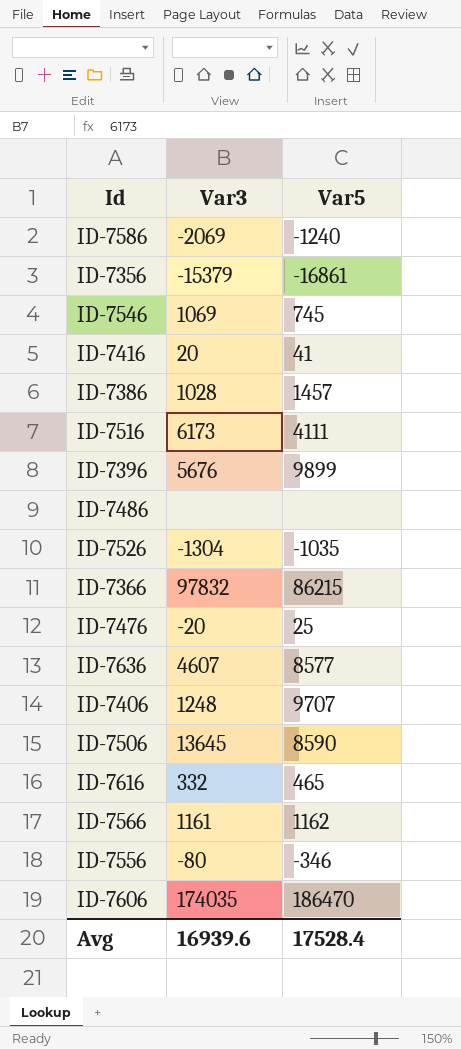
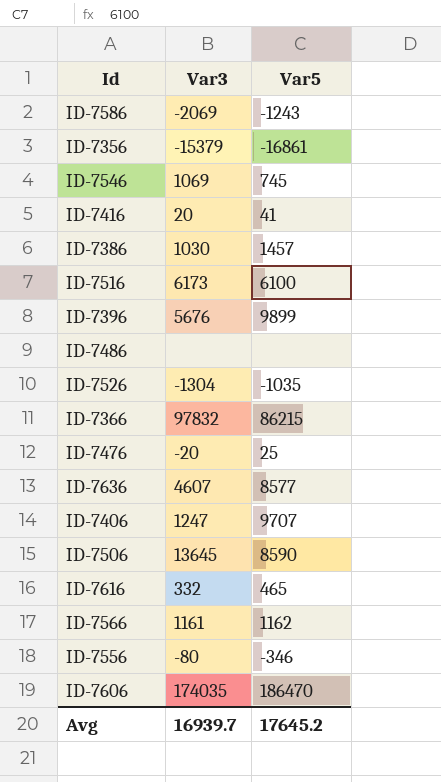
ID-7586 | Var5: -1240 -> -1243
ID-7386 | Var3: 1028 -> 1030
ID-7516 | Var5: 4111 -> 6100
ID-7406 | Var3: 1248 -> 1247
Avg | Var3: 16939.6 -> 16939.7
Avg | Var5: 17528.4 -> 17645.2

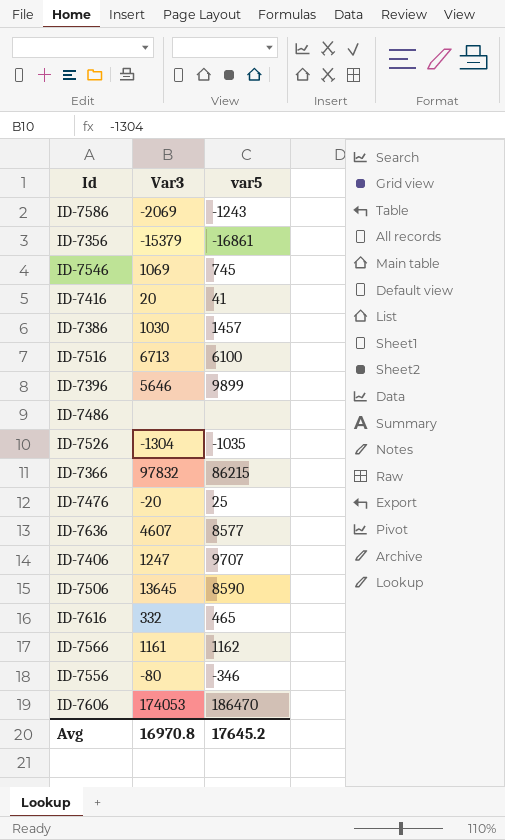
column name: Var5 -> var5
ID-7516 | Var3: 6173 -> 6713
ID-7396 | Var3: 5676 -> 5646
ID-7606 | Var3: 174035 -> 174053
Avg | Var3: 16939.7 -> 16970.8

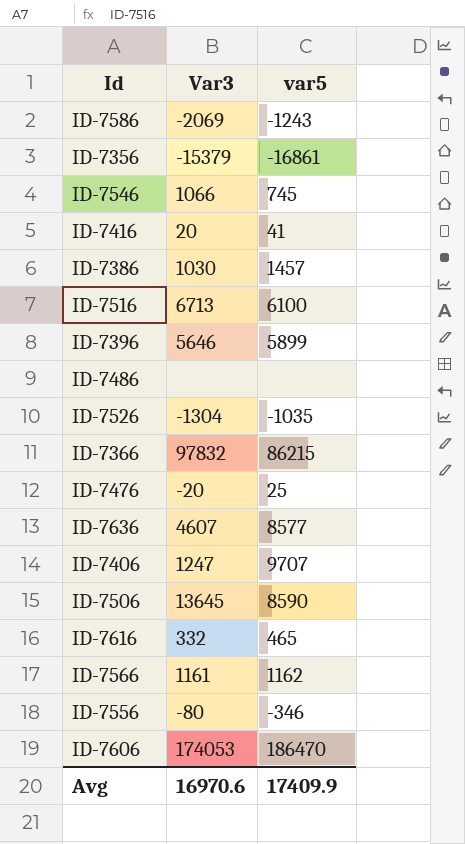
ID-7546 | Var3: 1069 -> 1066
ID-7396 | var5: 9899 -> 5899
Avg | Var3: 16970.8 -> 16970.6
Avg | var5: 17645.2 -> 17409.9

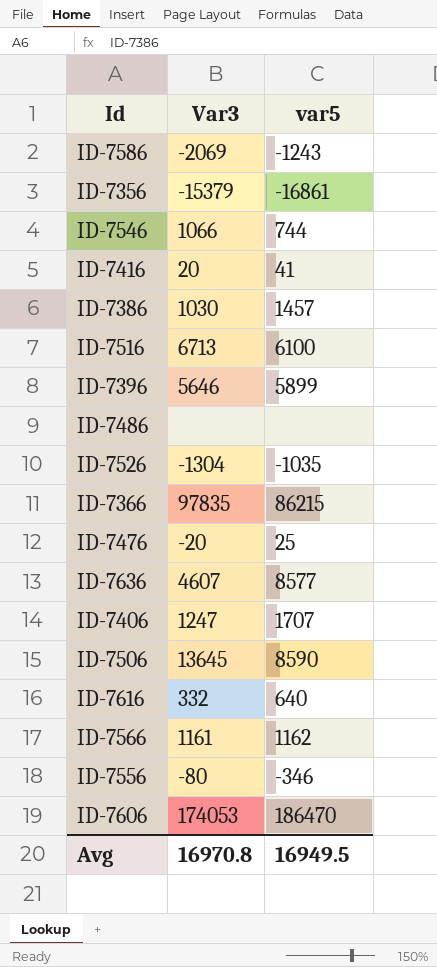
ID-7546 | var5: 745 -> 744
ID-7366 | Var3: 97832 -> 97835
ID-7406 | var5: 9707 -> 1707
ID-7616 | var5: 465 -> 640
Avg | Var3: 16970.6 -> 16970.8
Avg | var5: 17409.9 -> 16949.5

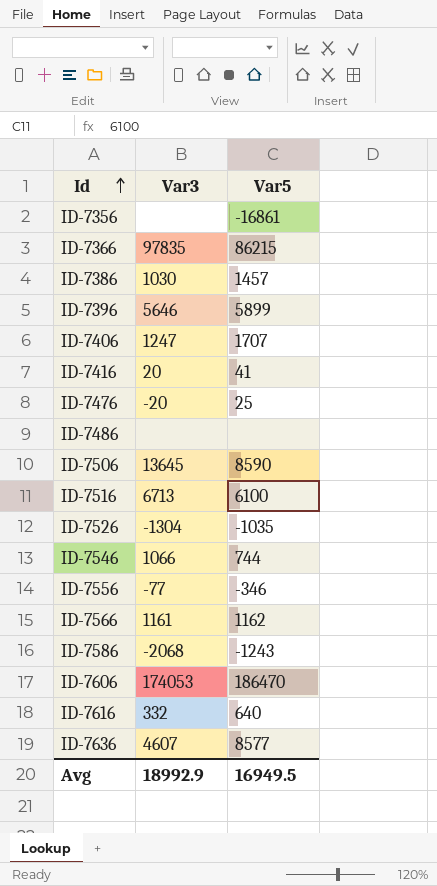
row order: none -> Id ascending
column name: var5 -> Var5
ID-7356 | Var3: -15379 -> none
ID-7556 | Var3: -80 -> -77
ID-7586 | Var3: -2069 -> -2068
Avg | Var3: 16970.8 -> 18992.9

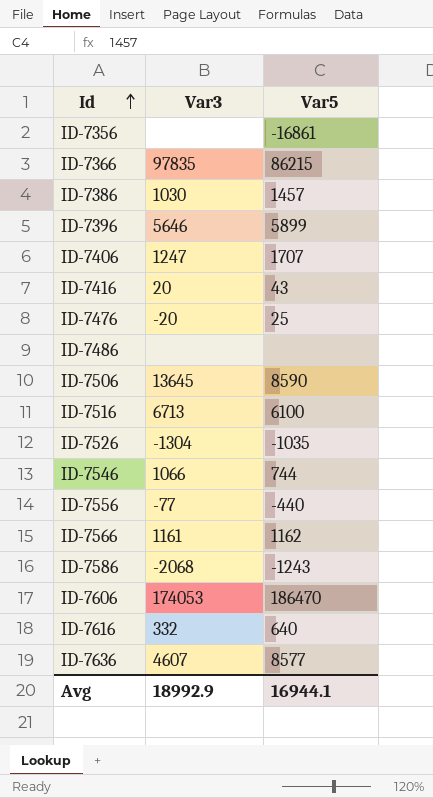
ID-7416 | Var5: 41 -> 43
ID-7556 | Var5: -346 -> -440
Avg | Var5: 16949.5 -> 16944.1

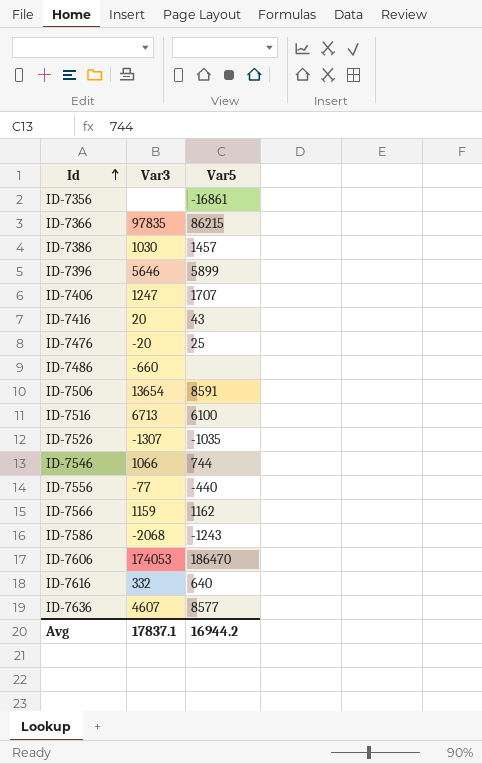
ID-7486 | Var3: none -> -660
ID-7506 | Var3: 13645 -> 13654
ID-7506 | Var5: 8590 -> 8591
ID-7526 | Var3: -1304 -> -1307
ID-7566 | Var3: 1161 -> 1159
Avg | Var3: 18992.9 -> 17837.1
Avg | Var5: 16944.1 -> 16944.2

